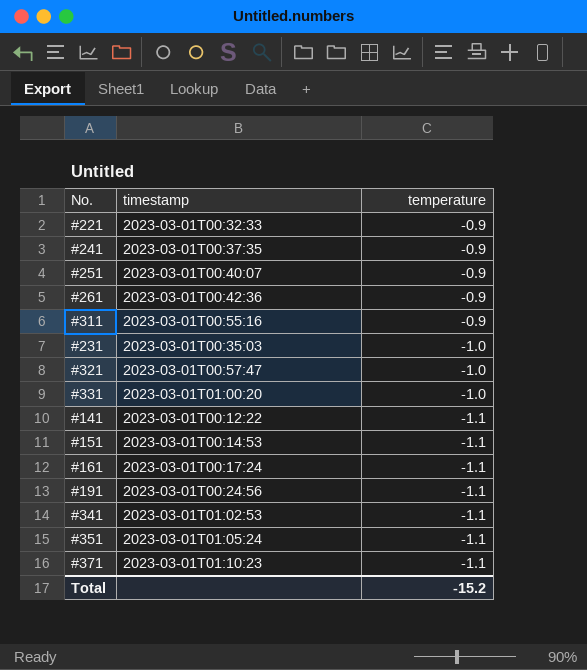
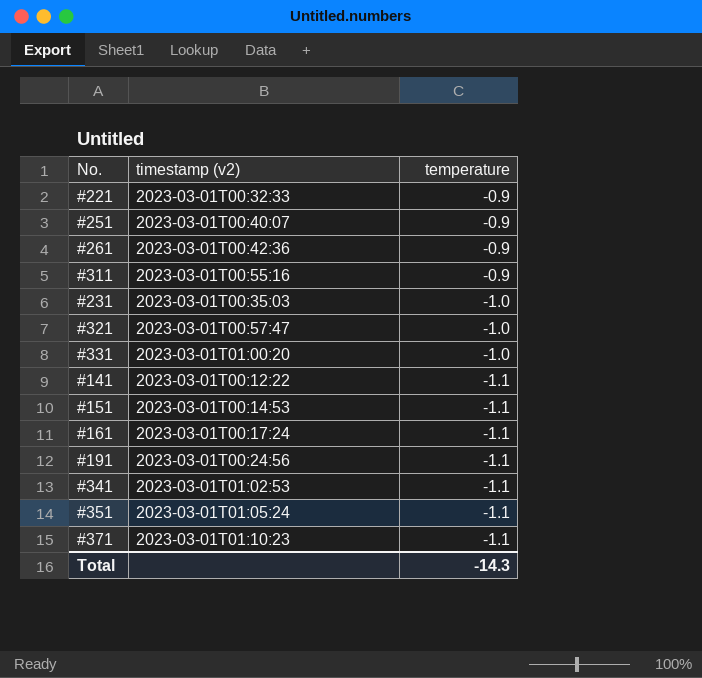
column name: timestamp -> timestamp (v2)
row #241: 2023-03-01T00:37:35 | -0.9 -> none
Total | temperature: -15.2 -> -14.3

